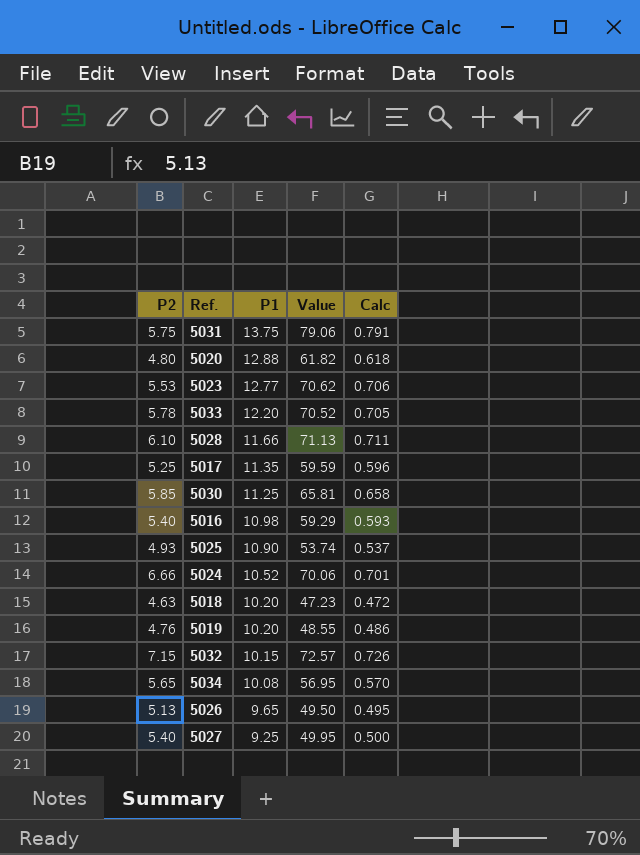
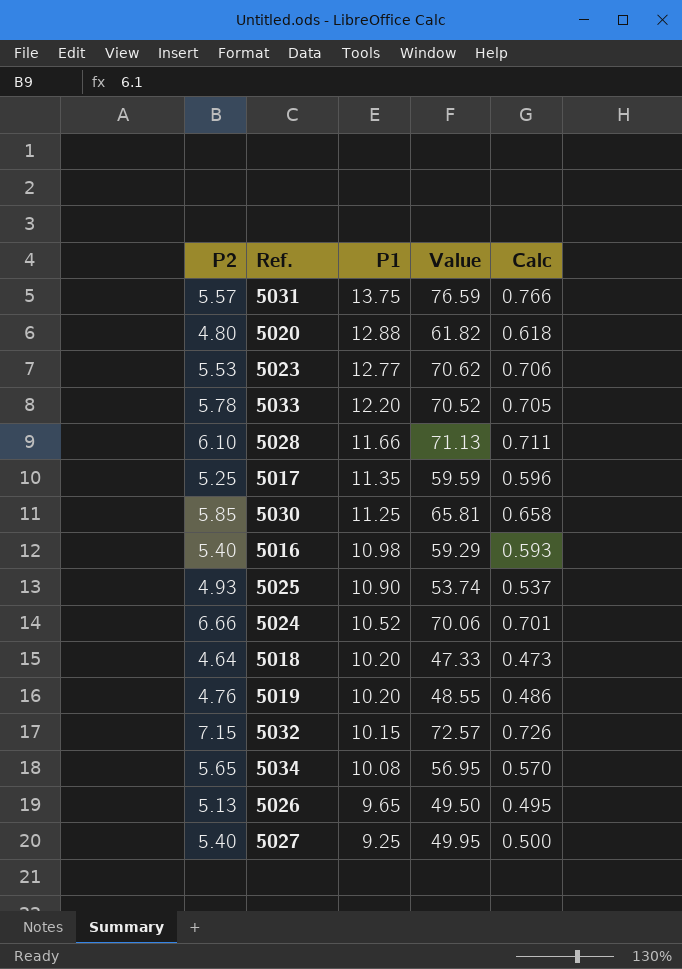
5031 | P2: 5.75 -> 5.57
5031 | Value: 79.06 -> 76.59
5031 | Calc: 0.791 -> 0.766
5018 | P2: 4.63 -> 4.64
5018 | Value: 47.23 -> 47.33
5018 | Calc: 0.472 -> 0.473

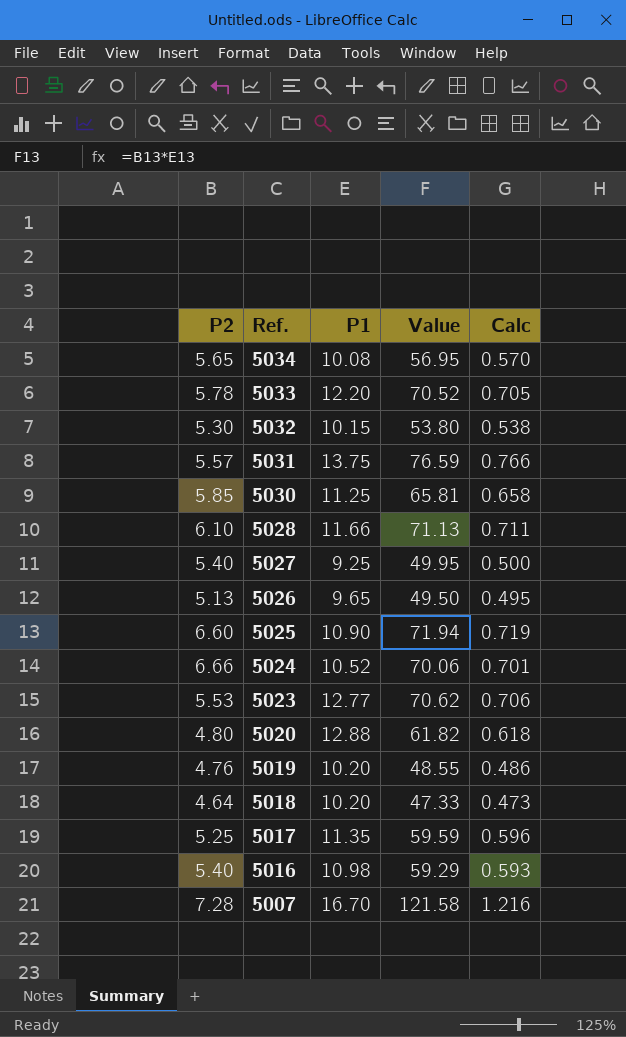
row order: P1 descending -> Ref. descending
5032 | P2: 7.15 -> 5.30
5032 | Value: 72.57 -> 53.80
5032 | Calc: 0.726 -> 0.538
5025 | P2: 4.93 -> 6.60
5025 | Value: 53.74 -> 71.94
5025 | Calc: 0.537 -> 0.719
row 5007: none -> 7.28 | 16.70 | 121.58 | 1.216

